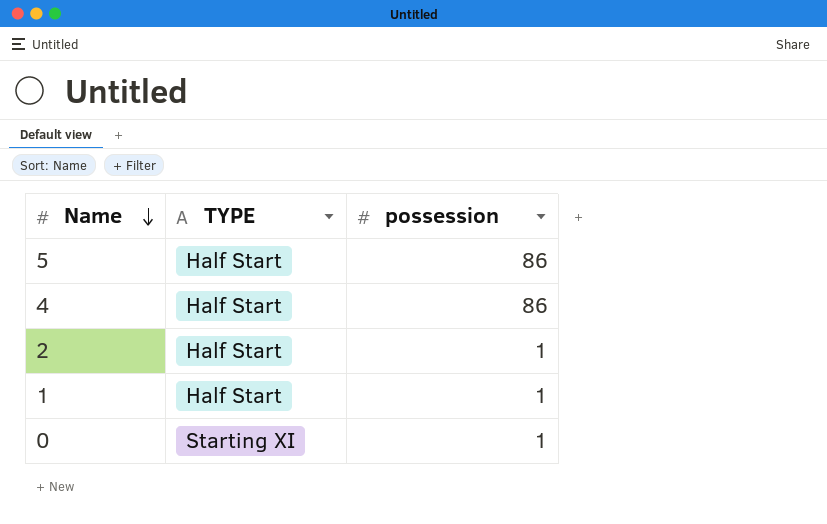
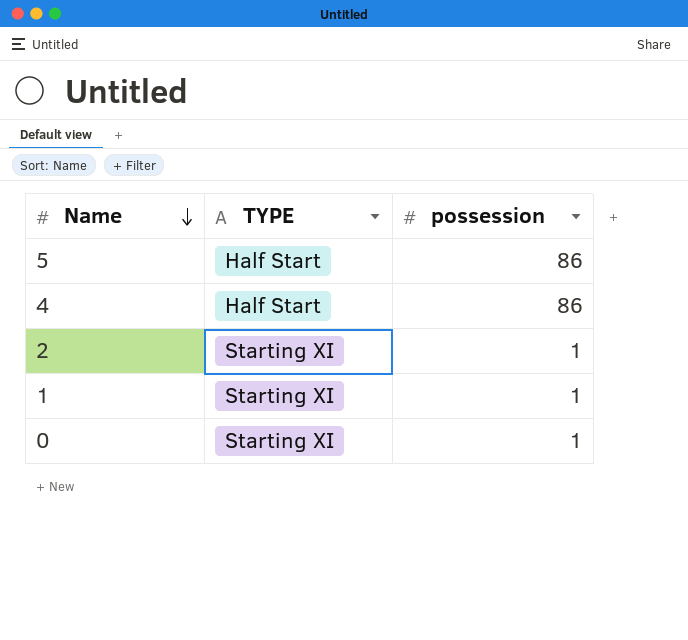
2 | TYPE: Half Start -> Starting XI
1 | TYPE: Half Start -> Starting XI

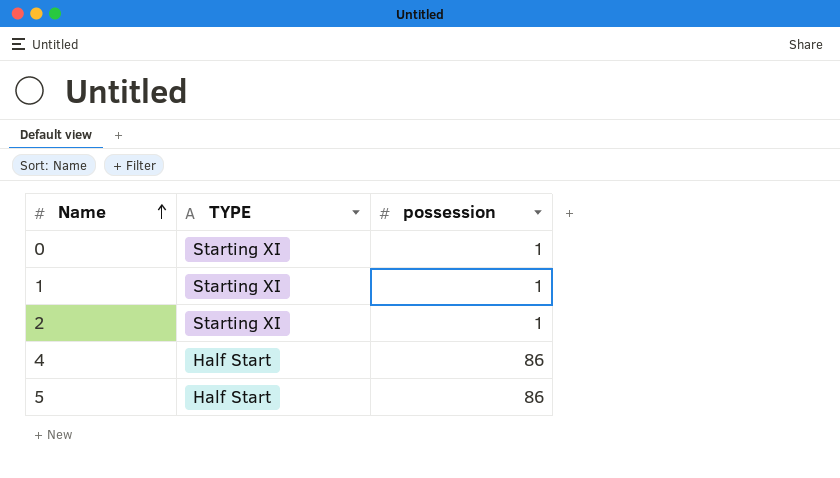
row order: Name descending -> Name ascending

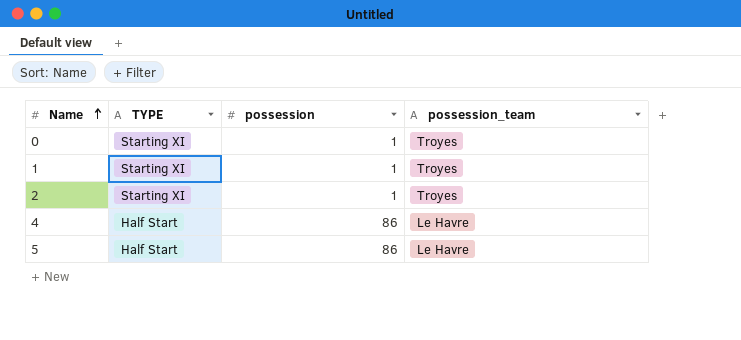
column possession_team | position: none -> 4

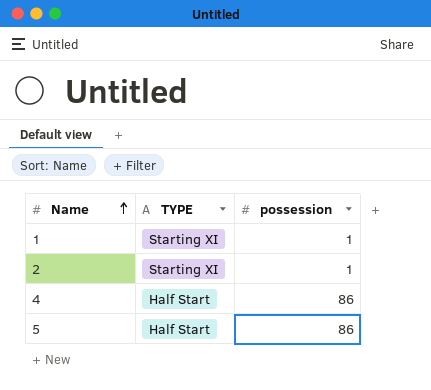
column possession_team | position: 4 -> none
row 0: Starting XI | 1 | Troyes -> none

